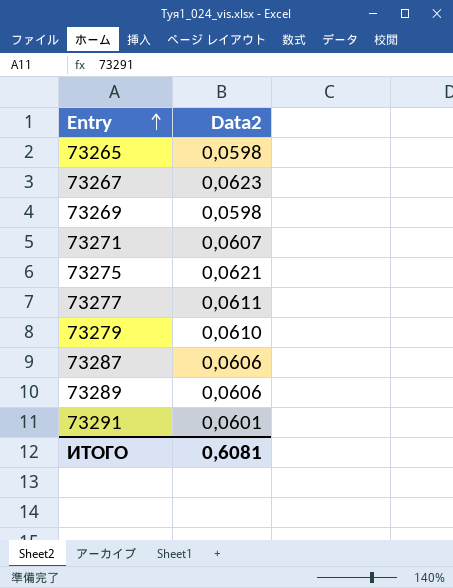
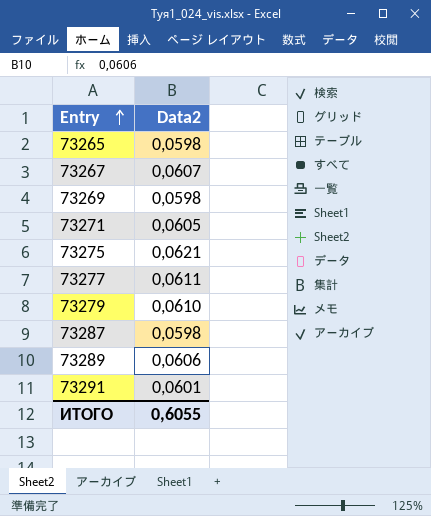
73267 | Data2: 0,0623 -> 0,0607
73271 | Data2: 0,0607 -> 0,0605
73287 | Data2: 0,0606 -> 0,0598
ИТОГО | Data2: 0,6081 -> 0,6055

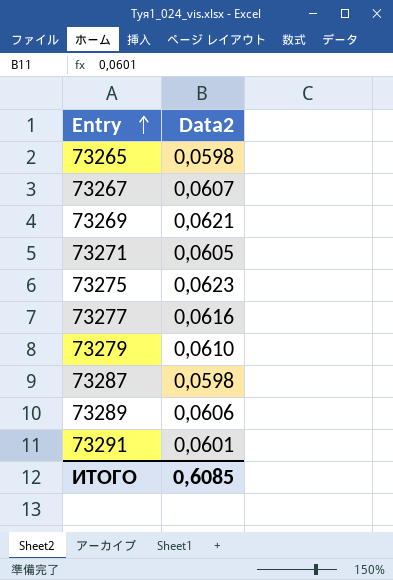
73269 | Data2: 0,0598 -> 0,0621
73275 | Data2: 0,0621 -> 0,0623
73277 | Data2: 0,0611 -> 0,0616
ИТОГО | Data2: 0,6055 -> 0,6085

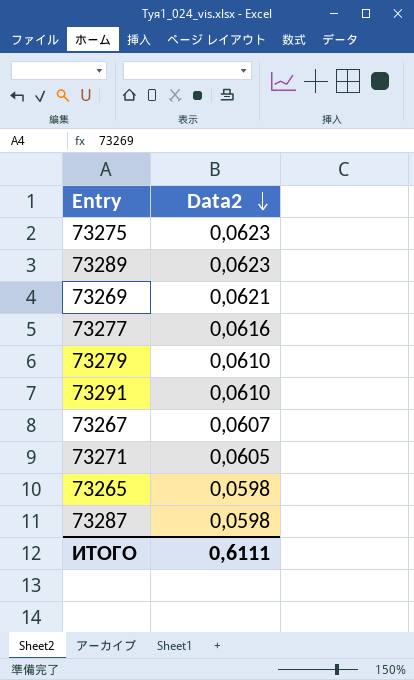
row order: Entry ascending -> Data2 descending
73289 | Data2: 0,0606 -> 0,0623
73291 | Data2: 0,0601 -> 0,0610
ИТОГО | Data2: 0,6085 -> 0,6111

